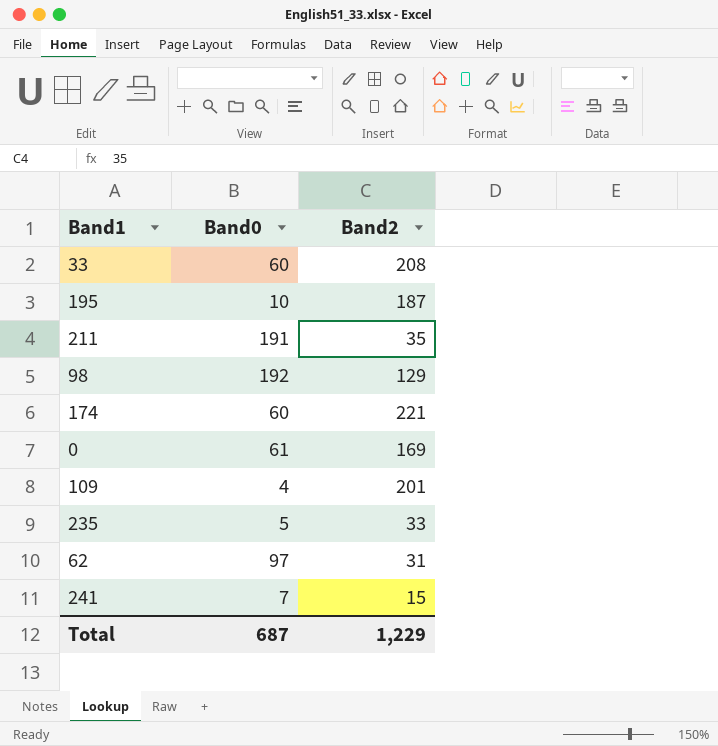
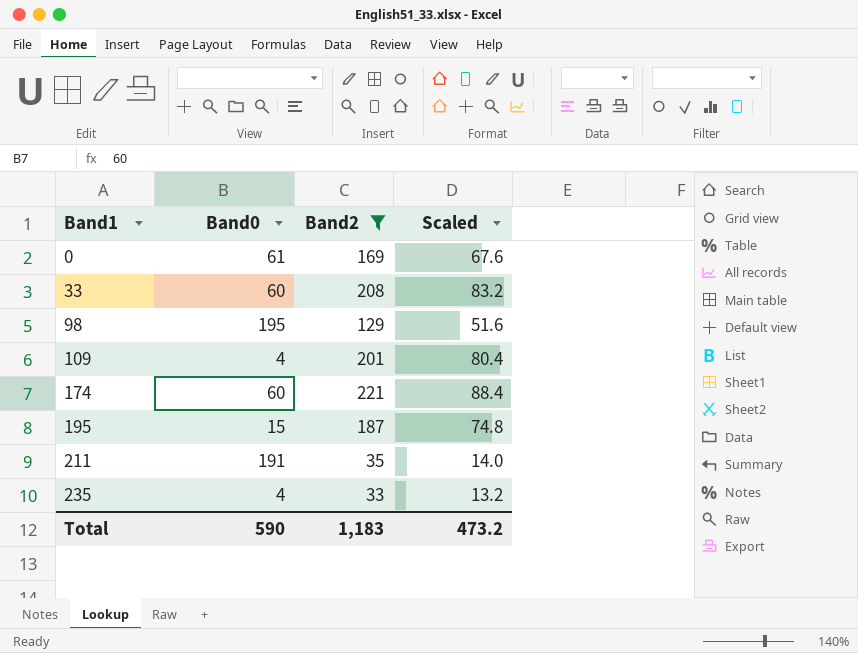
filter: none -> Band2 >= 33
row order: none -> Band1 ascending
column Scaled | formula: none -> [Band2] * 0.4
98 | Band0: 192 -> 195
195 | Band0: 10 -> 15
235 | Band0: 5 -> 4
Total | Band0: 687 -> 590
Total | Band2: 1,229 -> 1,183

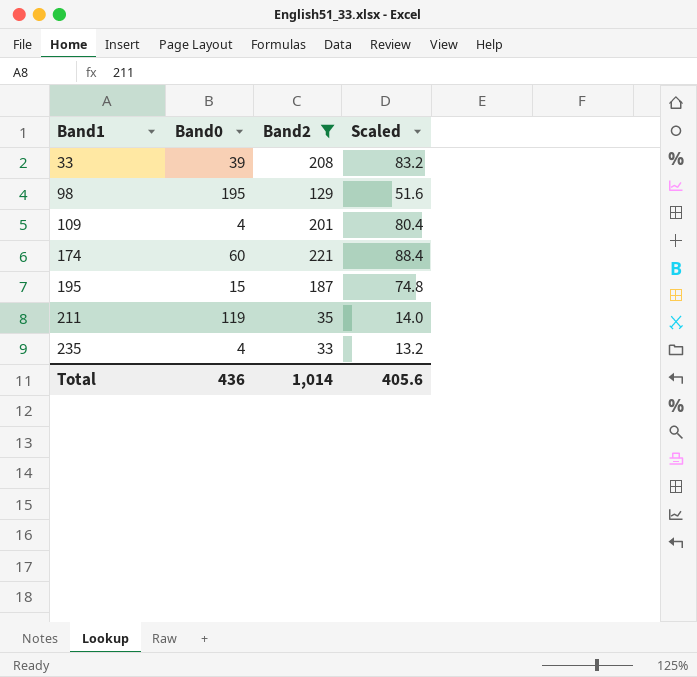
row 0: 61 | 169 | 67.6 -> none
33 | Band0: 60 -> 39
211 | Band0: 191 -> 119
Total | Band0: 590 -> 436
Total | Band2: 1,183 -> 1,014
Total | Scaled: 473.2 -> 405.6

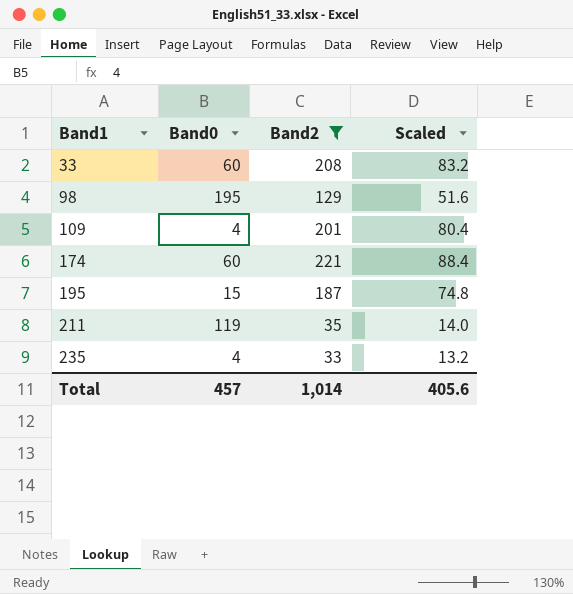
33 | Band0: 39 -> 60
Total | Band0: 436 -> 457

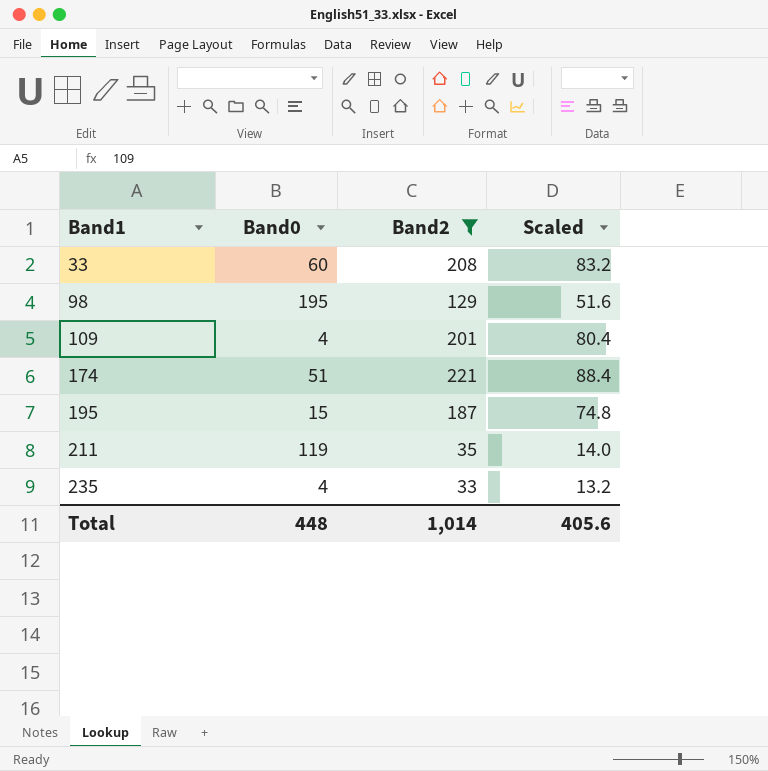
174 | Band0: 60 -> 51
Total | Band0: 457 -> 448

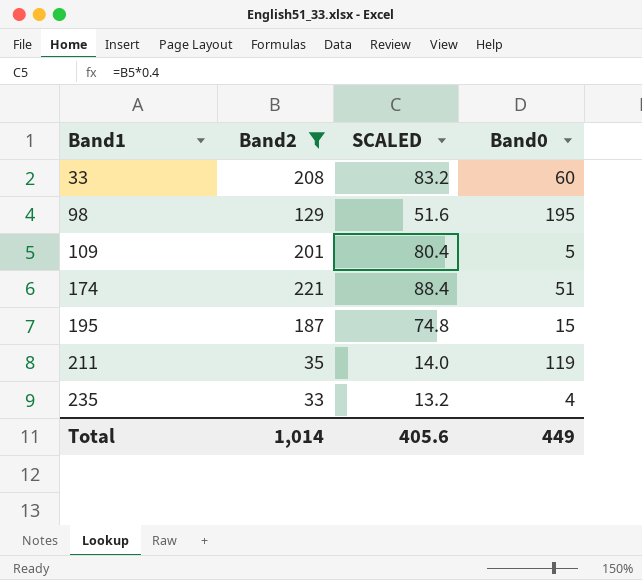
column name: Scaled -> SCALED
column Band0 | position: 2 -> 4
109 | Band0: 4 -> 5
Total | Band0: 448 -> 449

